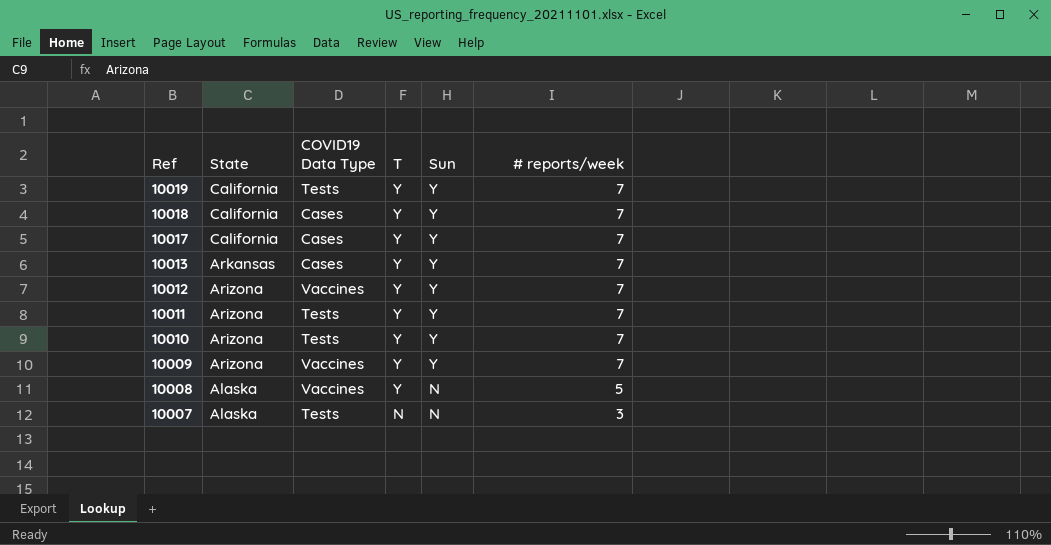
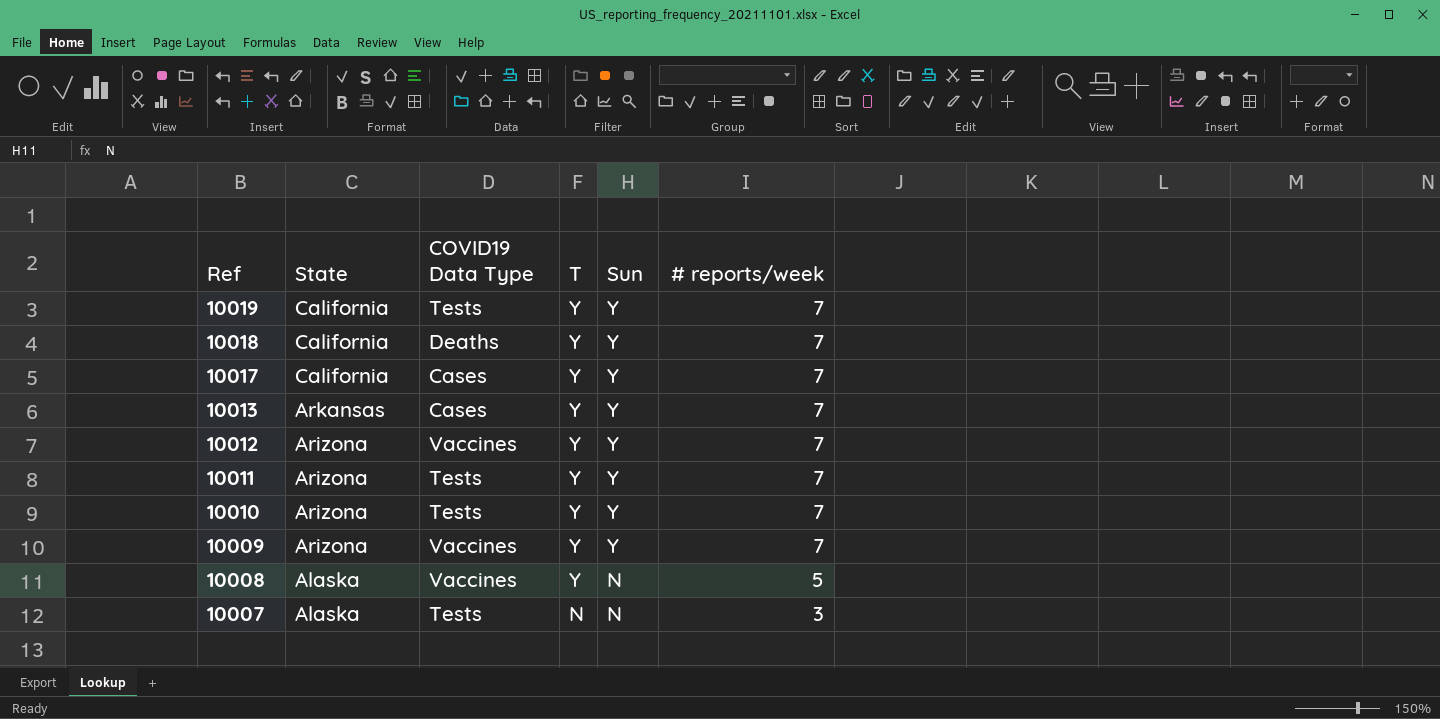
10018 | COVID19 Data Type: Cases -> Deaths

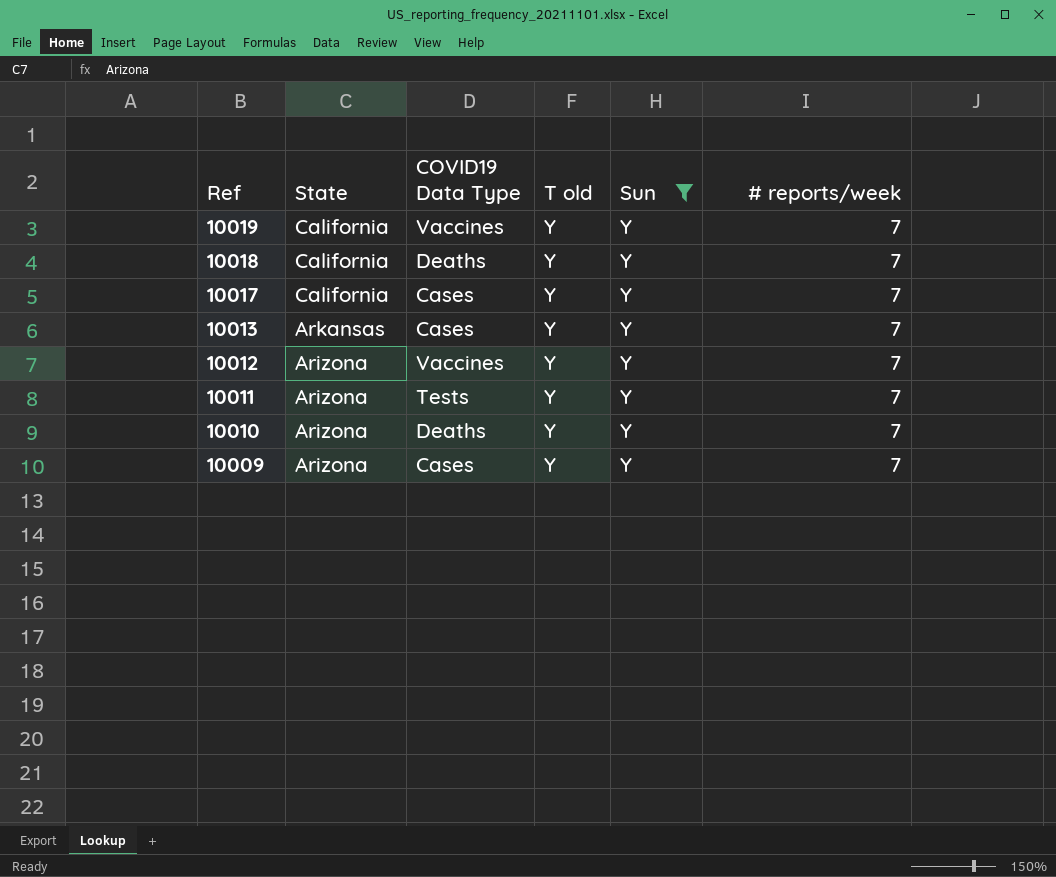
filter: none -> Sun = Y
column name: T -> T old
10019 | COVID19 Data Type: Tests -> Vaccines
10010 | COVID19 Data Type: Tests -> Deaths
10009 | COVID19 Data Type: Vaccines -> Cases

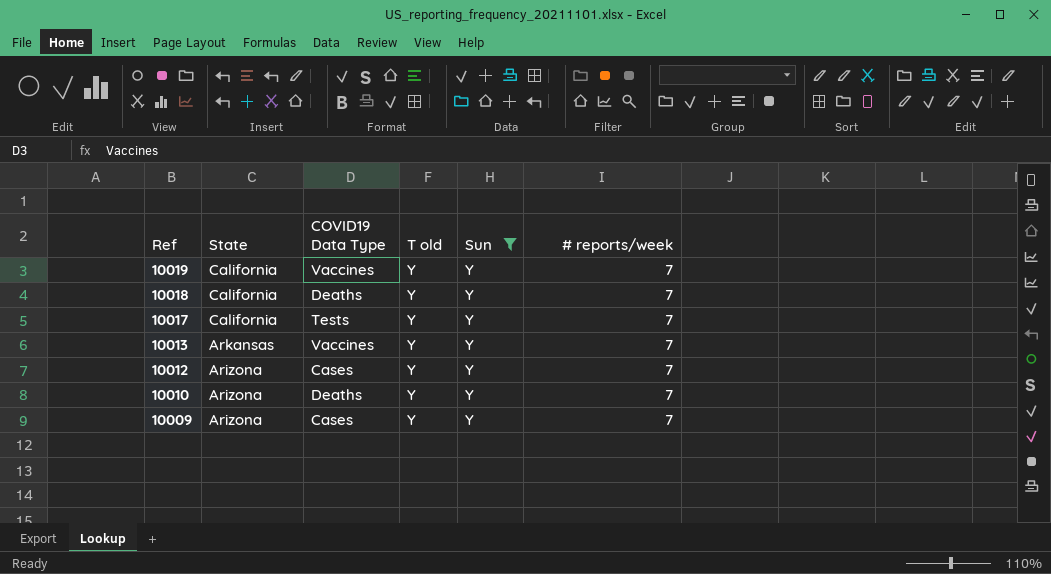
row 10011: Arizona | Tests | Y | Y | 7 -> none
10017 | COVID19 Data Type: Cases -> Tests
10013 | COVID19 Data Type: Cases -> Vaccines
10012 | COVID19 Data Type: Vaccines -> Cases

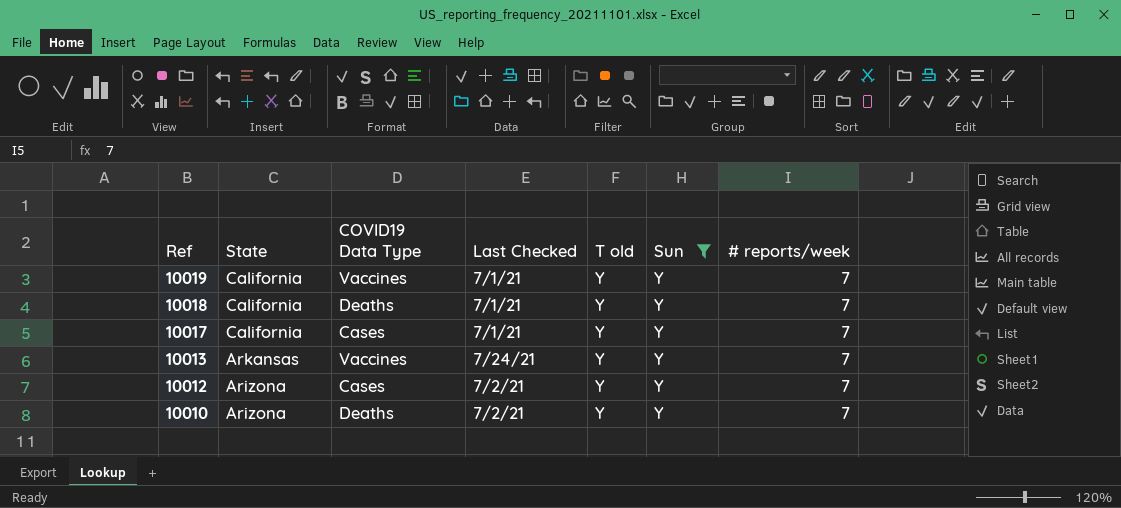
column Last Checked | position: none -> 4
row 10009: Arizona | Cases | Y | Y | 7 -> none
10017 | COVID19 Data Type: Tests -> Cases

